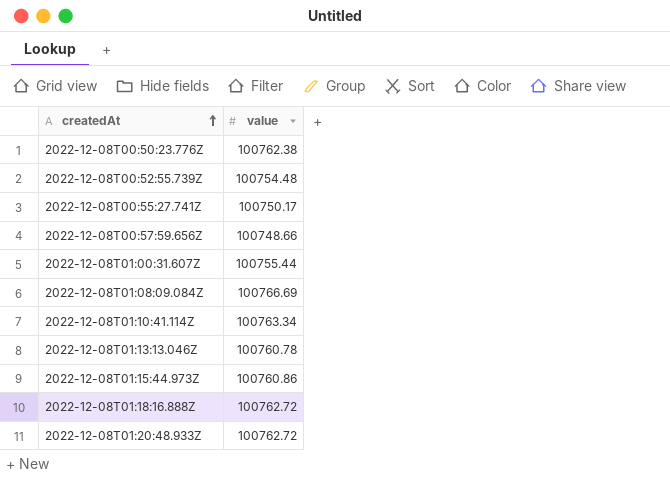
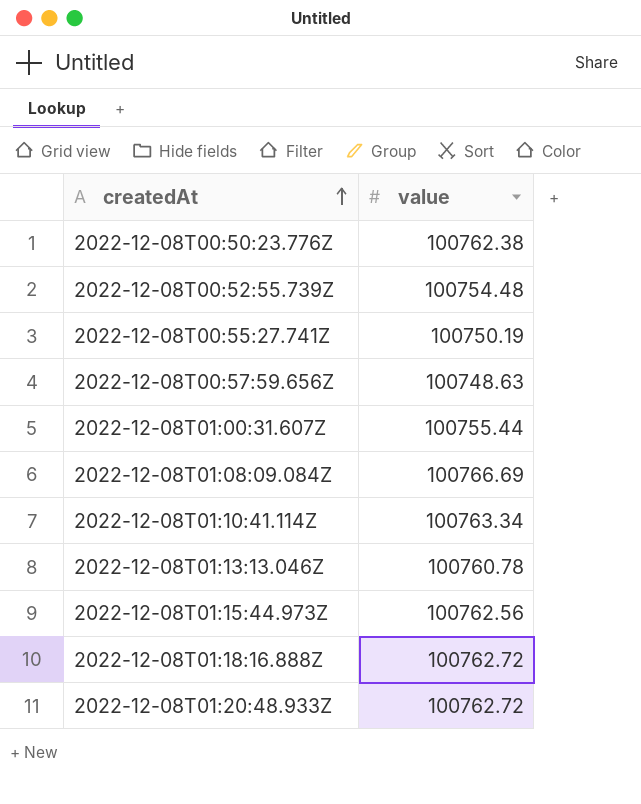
2022-12-08T00:55:27.741Z | value: 100750.17 -> 100750.19
2022-12-08T00:57:59.656Z | value: 100748.66 -> 100748.63
2022-12-08T01:15:44.973Z | value: 100760.86 -> 100762.56

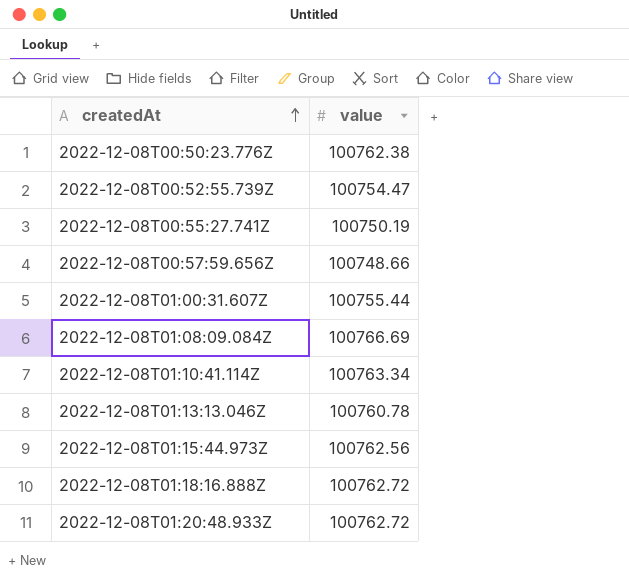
2022-12-08T00:52:55.739Z | value: 100754.48 -> 100754.47
2022-12-08T00:57:59.656Z | value: 100748.63 -> 100748.66

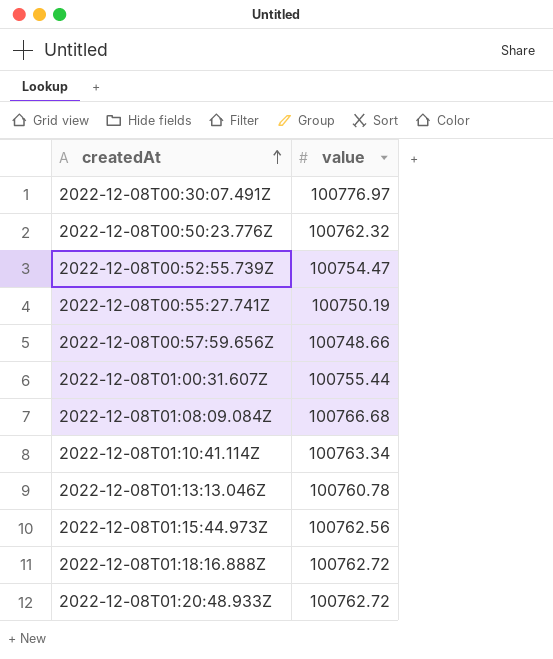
row 2022-12-08T00:30:07.491Z: none -> 100776.97
2022-12-08T00:50:23.776Z | value: 100762.38 -> 100762.32
2022-12-08T01:08:09.084Z | value: 100766.69 -> 100766.68

